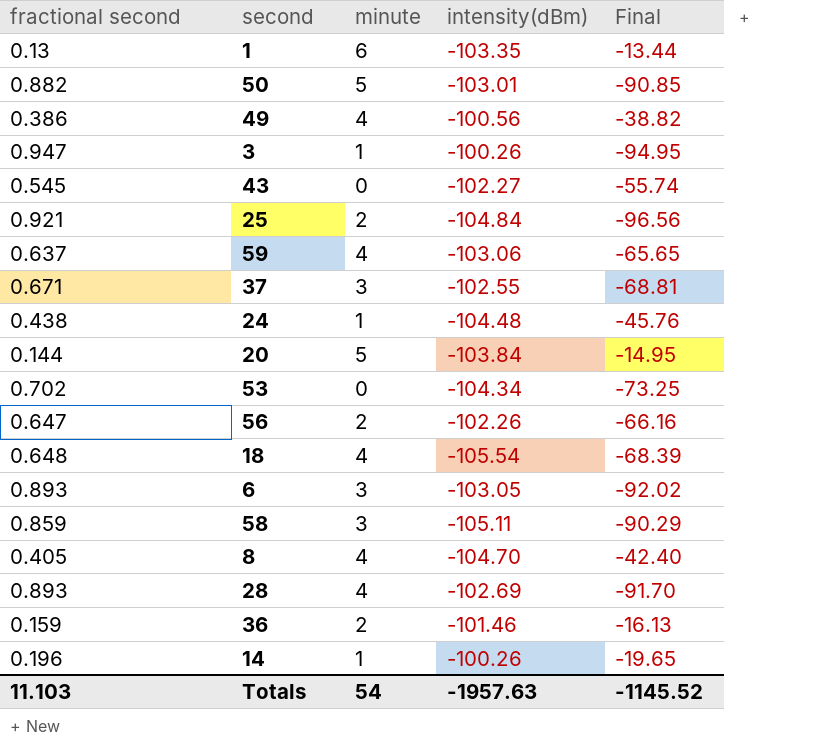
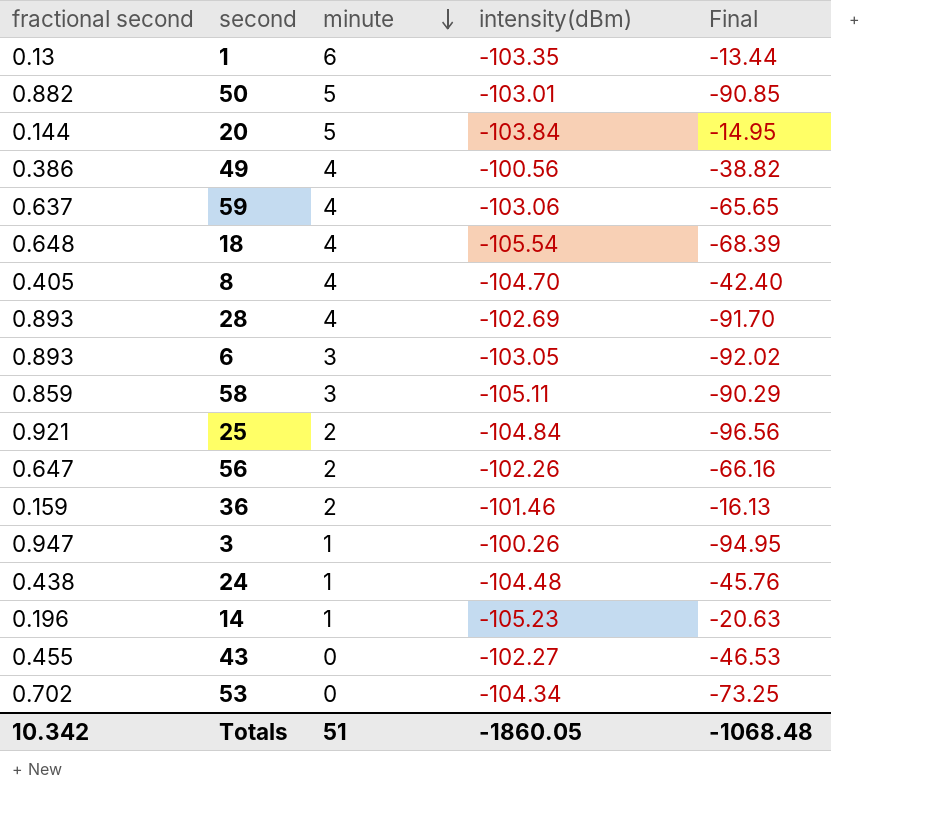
row order: none -> minute descending
row 37: 0.671 | 3 | -102.55 | -68.81 -> none
14 | intensity(dBm): -100.26 -> -105.23
14 | Final: -19.65 -> -20.63
43 | fractional second: 0.545 -> 0.455
43 | Final: -55.74 -> -46.53
Totals | fractional second: 11.103 -> 10.342
Totals | minute: 54 -> 51
Totals | intensity(dBm): -1957.63 -> -1860.05
Totals | Final: -1145.52 -> -1068.48

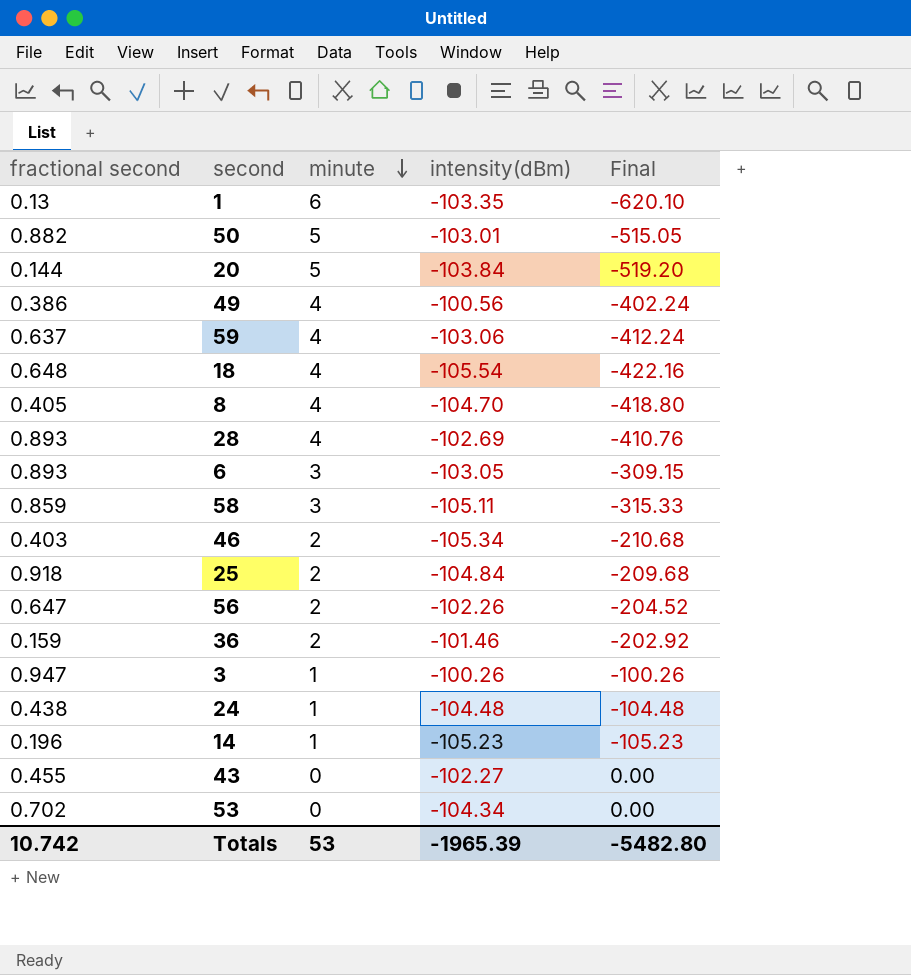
column Final | formula: [fractional second] * [intensity(dBm)] -> [minute] * [intensity(dBm)]
row 46: none -> 0.403 | 2 | -105.34 | -210.68
25 | fractional second: 0.921 -> 0.918
Totals | fractional second: 10.342 -> 10.742
Totals | minute: 51 -> 53
Totals | intensity(dBm): -1860.05 -> -1965.39
Totals | Final: -1068.48 -> -5482.80

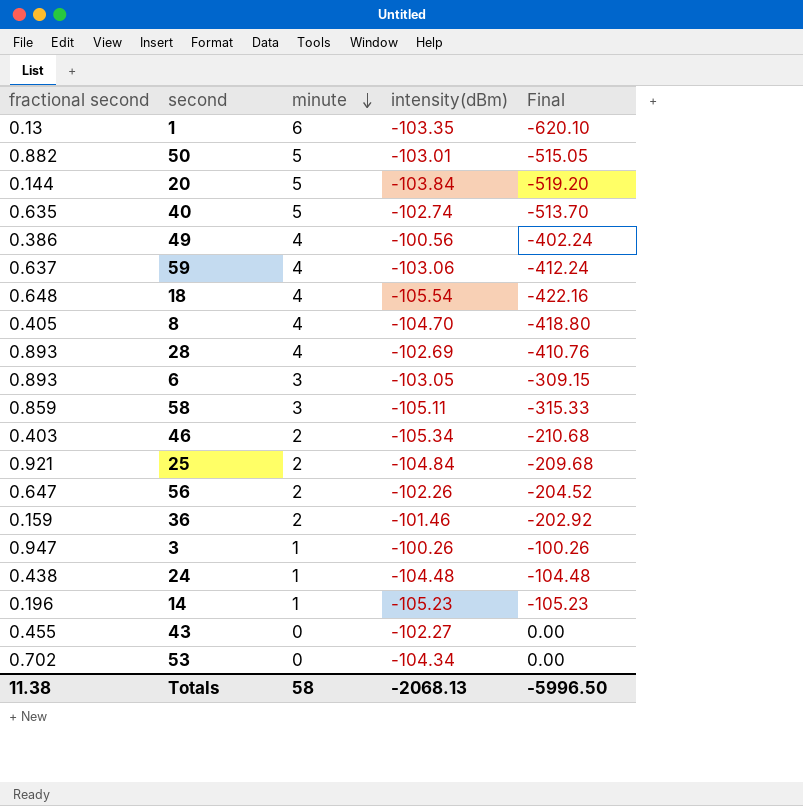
row 40: none -> 0.635 | 5 | -102.74 | -513.70
25 | fractional second: 0.918 -> 0.921
Totals | fractional second: 10.742 -> 11.38
Totals | minute: 53 -> 58
Totals | intensity(dBm): -1965.39 -> -2068.13
Totals | Final: -5482.80 -> -5996.50

